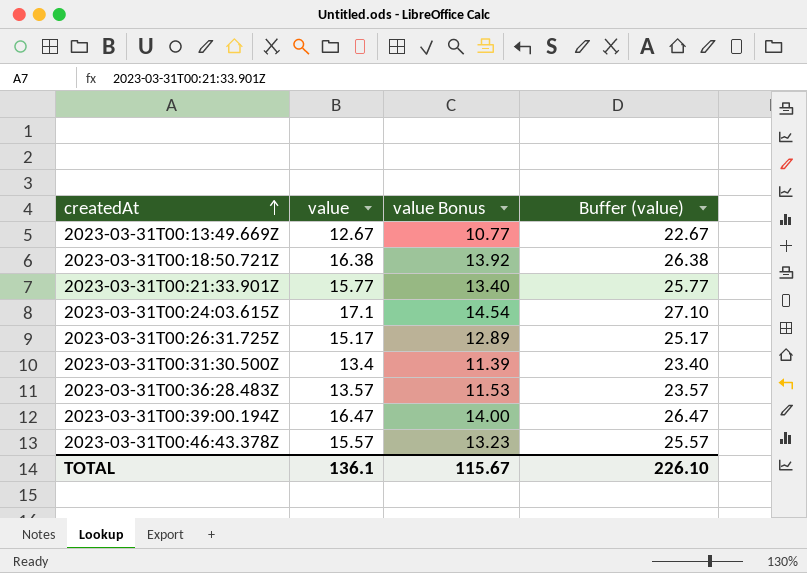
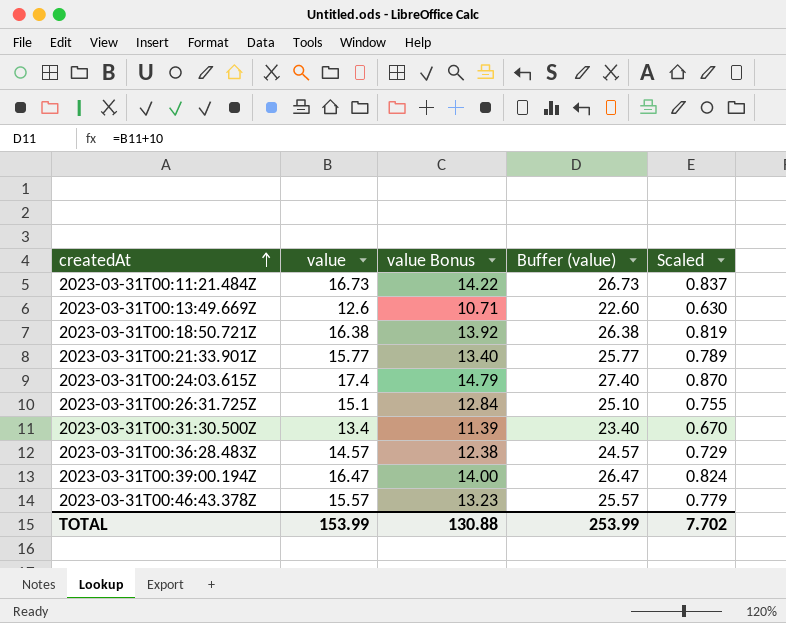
column Scaled | formula: none -> [value] * 0.05
row 2023-03-31T00:11:21.484Z: none -> 16.73 | 14.22 | 26.73 | 0.837
2023-03-31T00:13:49.669Z | value: 12.67 -> 12.6
2023-03-31T00:13:49.669Z | value Bonus: 10.77 -> 10.71
2023-03-31T00:13:49.669Z | Buffer (value): 22.67 -> 22.60
2023-03-31T00:24:03.615Z | value: 17.1 -> 17.4
2023-03-31T00:24:03.615Z | value Bonus: 14.54 -> 14.79
2023-03-31T00:24:03.615Z | Buffer (value): 27.10 -> 27.40
2023-03-31T00:26:31.725Z | value: 15.17 -> 15.1
2023-03-31T00:26:31.725Z | value Bonus: 12.89 -> 12.84
2023-03-31T00:26:31.725Z | Buffer (value): 25.17 -> 25.10
2023-03-31T00:36:28.483Z | value: 13.57 -> 14.57
2023-03-31T00:36:28.483Z | value Bonus: 11.53 -> 12.38
2023-03-31T00:36:28.483Z | Buffer (value): 23.57 -> 24.57
TOTAL | value: 136.1 -> 153.99
TOTAL | value Bonus: 115.67 -> 130.88
TOTAL | Buffer (value): 226.10 -> 253.99

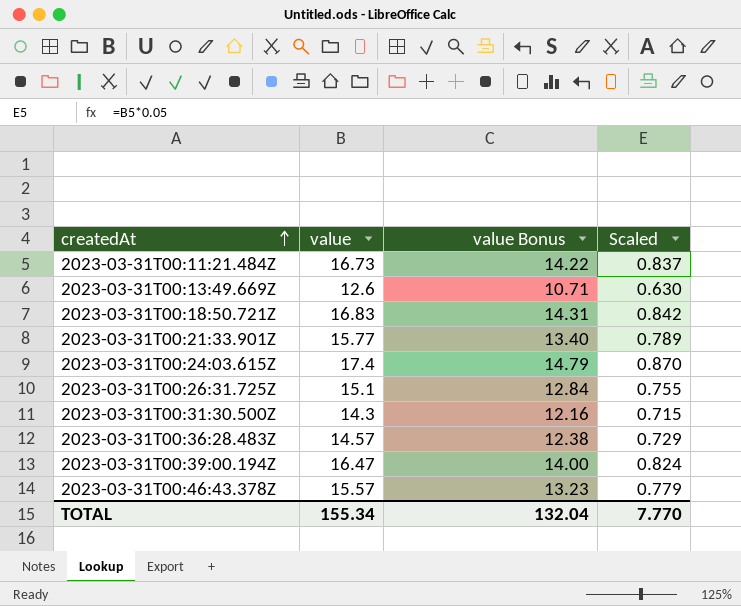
column Buffer (value) | formula: [value] + 10 -> none
2023-03-31T00:18:50.721Z | value: 16.38 -> 16.83
2023-03-31T00:18:50.721Z | value Bonus: 13.92 -> 14.31
2023-03-31T00:18:50.721Z | Scaled: 0.819 -> 0.842
2023-03-31T00:31:30.500Z | value: 13.4 -> 14.3
2023-03-31T00:31:30.500Z | value Bonus: 11.39 -> 12.16
2023-03-31T00:31:30.500Z | Scaled: 0.670 -> 0.715
TOTAL | value: 153.99 -> 155.34
TOTAL | value Bonus: 130.88 -> 132.04
TOTAL | Scaled: 7.702 -> 7.770

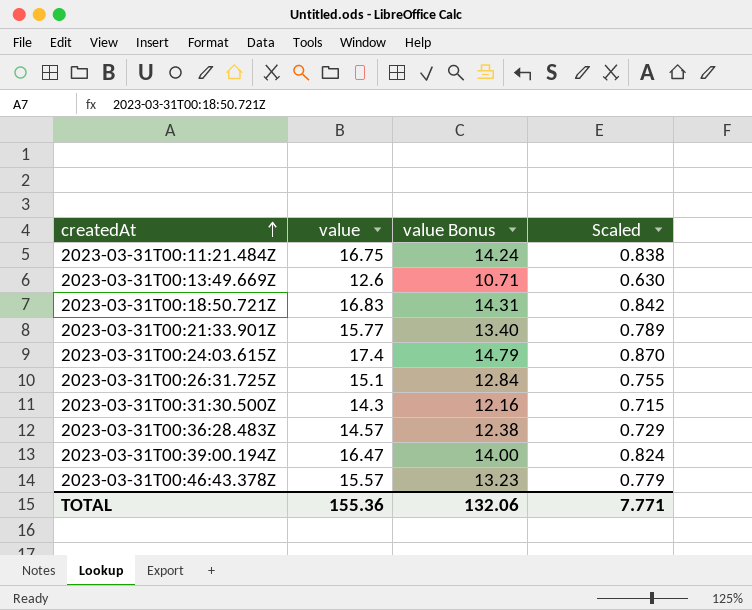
2023-03-31T00:11:21.484Z | value: 16.73 -> 16.75
2023-03-31T00:11:21.484Z | value Bonus: 14.22 -> 14.24
2023-03-31T00:11:21.484Z | Scaled: 0.837 -> 0.838
TOTAL | value: 155.34 -> 155.36
TOTAL | value Bonus: 132.04 -> 132.06
TOTAL | Scaled: 7.770 -> 7.771

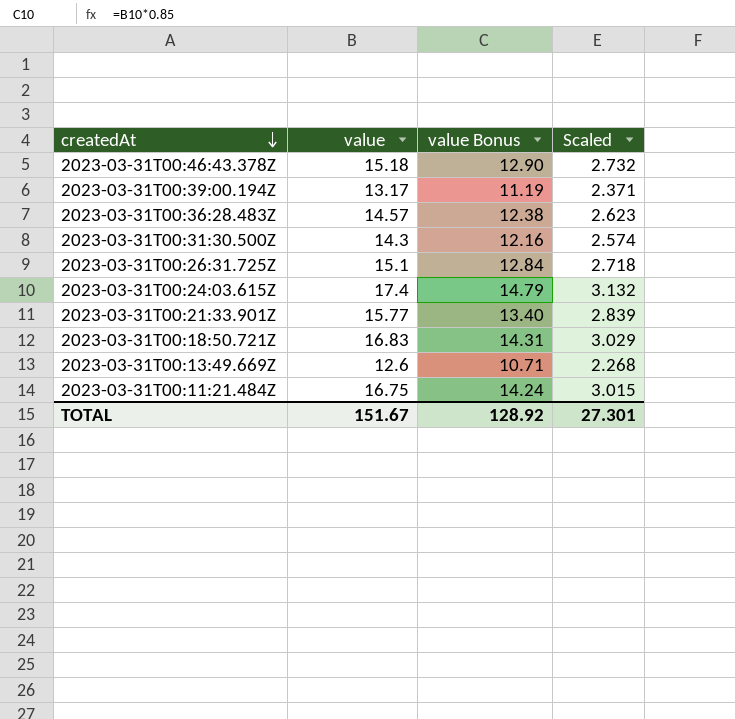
row order: createdAt ascending -> createdAt descending
column Scaled | formula: [value] * 0.05 -> [value] * 0.18
2023-03-31T00:46:43.378Z | value: 15.57 -> 15.18
2023-03-31T00:46:43.378Z | value Bonus: 13.23 -> 12.90
2023-03-31T00:39:00.194Z | value: 16.47 -> 13.17
2023-03-31T00:39:00.194Z | value Bonus: 14.00 -> 11.19
TOTAL | value: 155.36 -> 151.67
TOTAL | value Bonus: 132.06 -> 128.92
TOTAL | Scaled: 7.771 -> 27.301

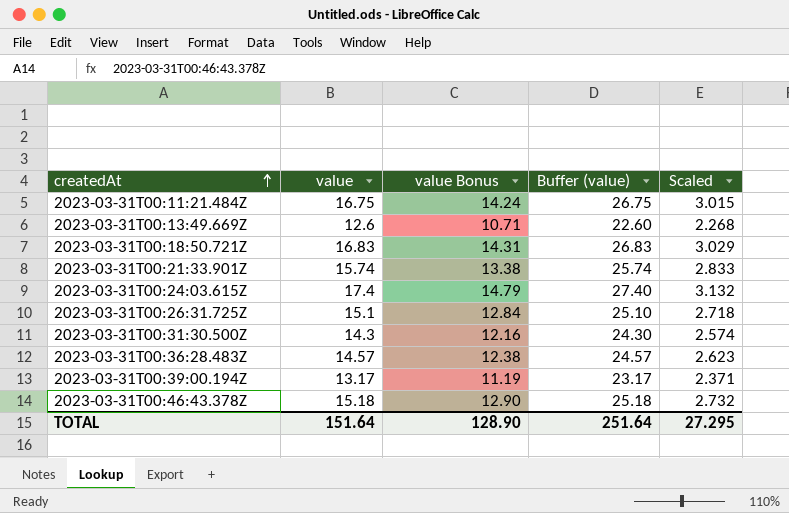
row order: createdAt descending -> createdAt ascending
column Buffer (value) | formula: none -> [value] + 10
2023-03-31T00:21:33.901Z | value: 15.77 -> 15.74
2023-03-31T00:21:33.901Z | value Bonus: 13.40 -> 13.38
2023-03-31T00:21:33.901Z | Scaled: 2.839 -> 2.833
TOTAL | value: 151.67 -> 151.64
TOTAL | value Bonus: 128.92 -> 128.90
TOTAL | Scaled: 27.301 -> 27.295

